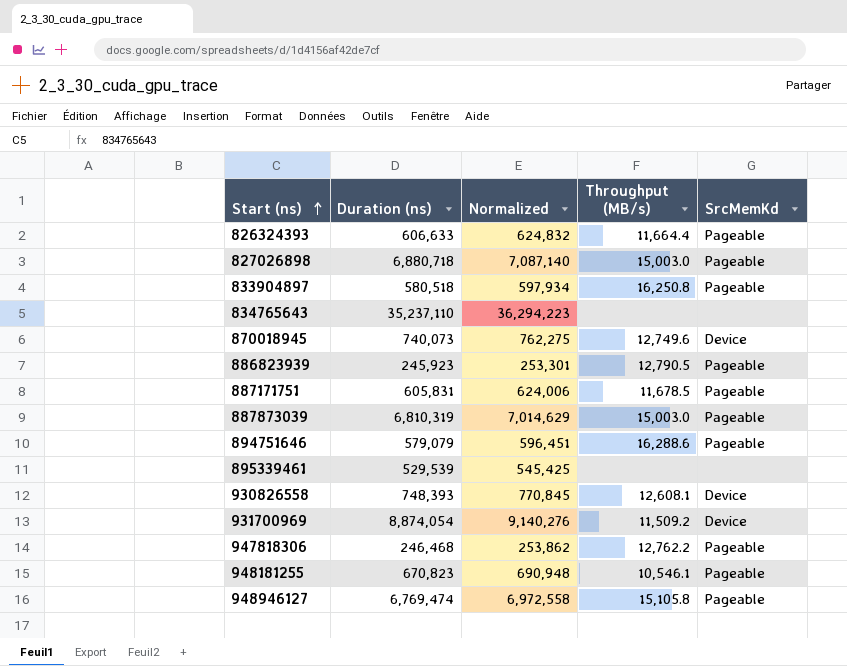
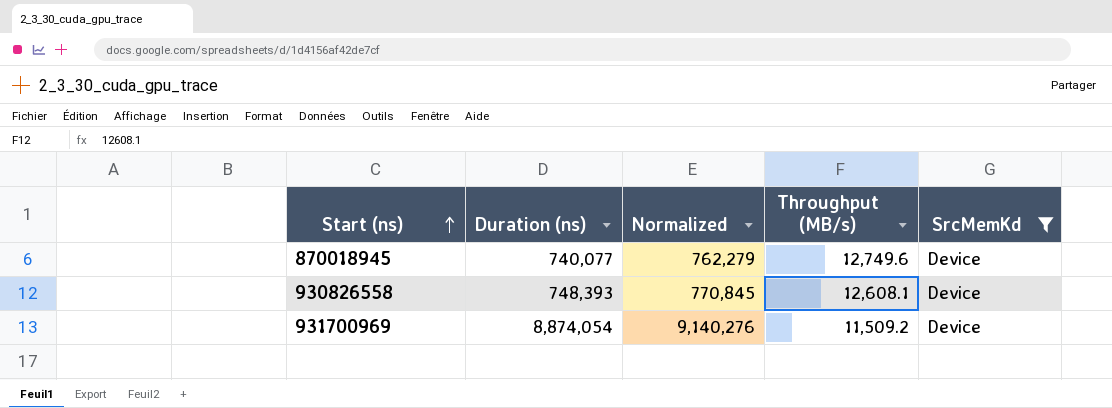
filter: none -> SrcMemKd = Device
870018945 | Duration (ns): 740,073 -> 740,077
870018945 | Normalized: 762,275 -> 762,279

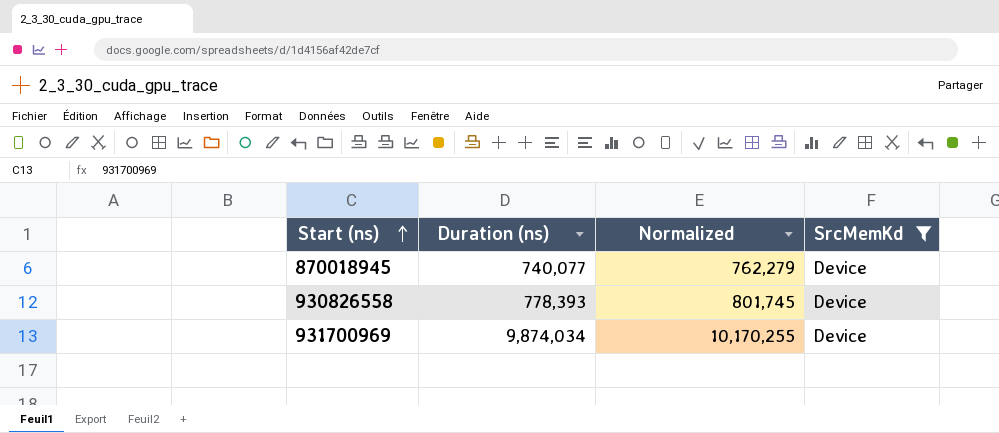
column Throughput (MB/s) | position: 4 -> none
930826558 | Duration (ns): 748,393 -> 778,393
930826558 | Normalized: 770,845 -> 801,745
931700969 | Duration (ns): 8,874,054 -> 9,874,034
931700969 | Normalized: 9,140,276 -> 10,170,255

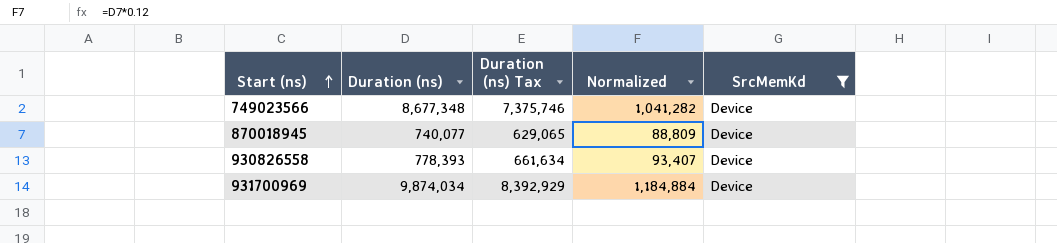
column Duration (ns) Tax | formula: none -> [Duration (ns)] * 0.85
column Normalized | formula: [Duration (ns)] * 1.03 -> [Duration (ns)] * 0.12
row 749023566: none -> 8,677,348 | 7,375,746 | 1,041,282 | Device

